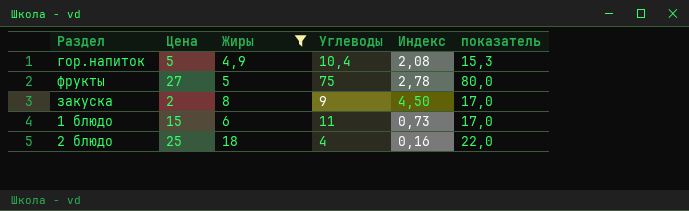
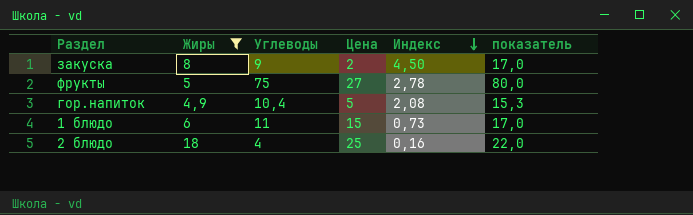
row order: none -> Индекс descending
column Цена | position: 2 -> 4

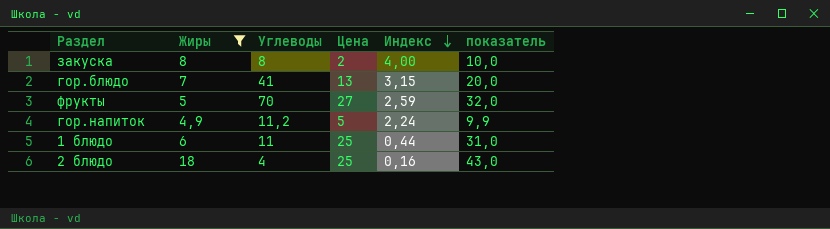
column показатель | formula: [Жиры] + [Углеводы] -> [Жиры] + [Цена]
закуска | Углеводы: 9 -> 8
закуска | Индекс: 4,50 -> 4,00
row гор.блюдо: none -> 7 | 41 | 13 | 3,15 | 20,0
фрукты | Углеводы: 75 -> 70
фрукты | Индекс: 2,78 -> 2,59
гор.напиток | Углеводы: 10,4 -> 11,2
гор.напиток | Индекс: 2,08 -> 2,24
1 блюдо | Цена: 15 -> 25
1 блюдо | Индекс: 0,73 -> 0,44

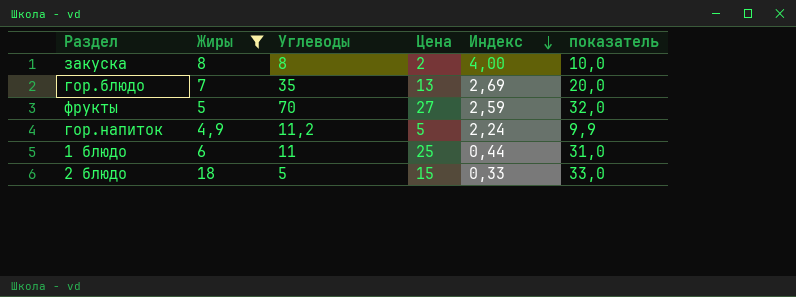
гор.блюдо | Углеводы: 41 -> 35
гор.блюдо | Индекс: 3,15 -> 2,69
2 блюдо | Углеводы: 4 -> 5
2 блюдо | Цена: 25 -> 15
2 блюдо | Индекс: 0,16 -> 0,33
2 блюдо | показатель: 43,0 -> 33,0

